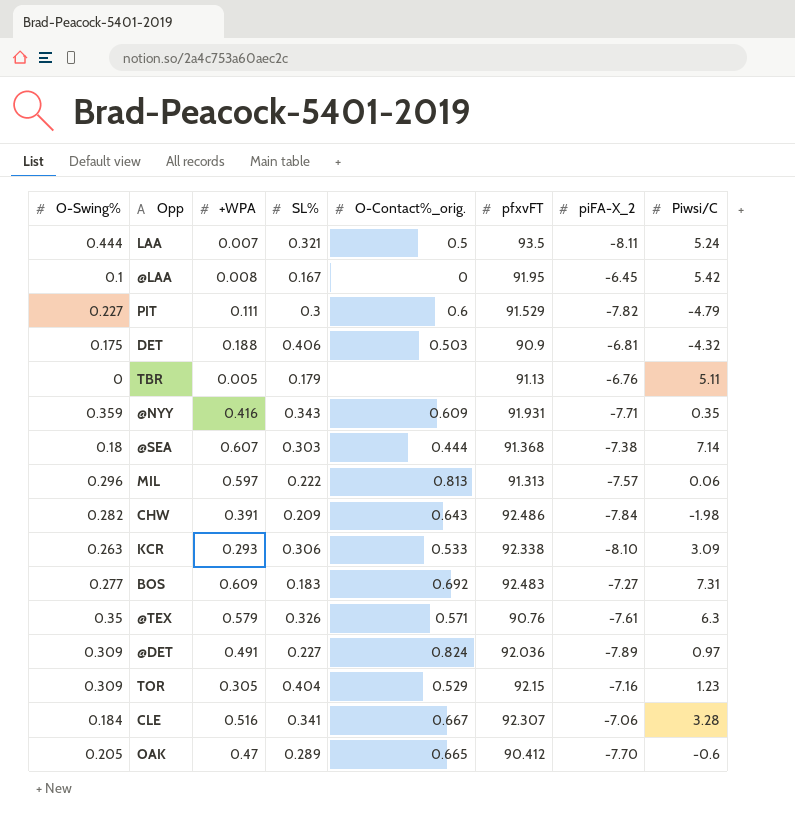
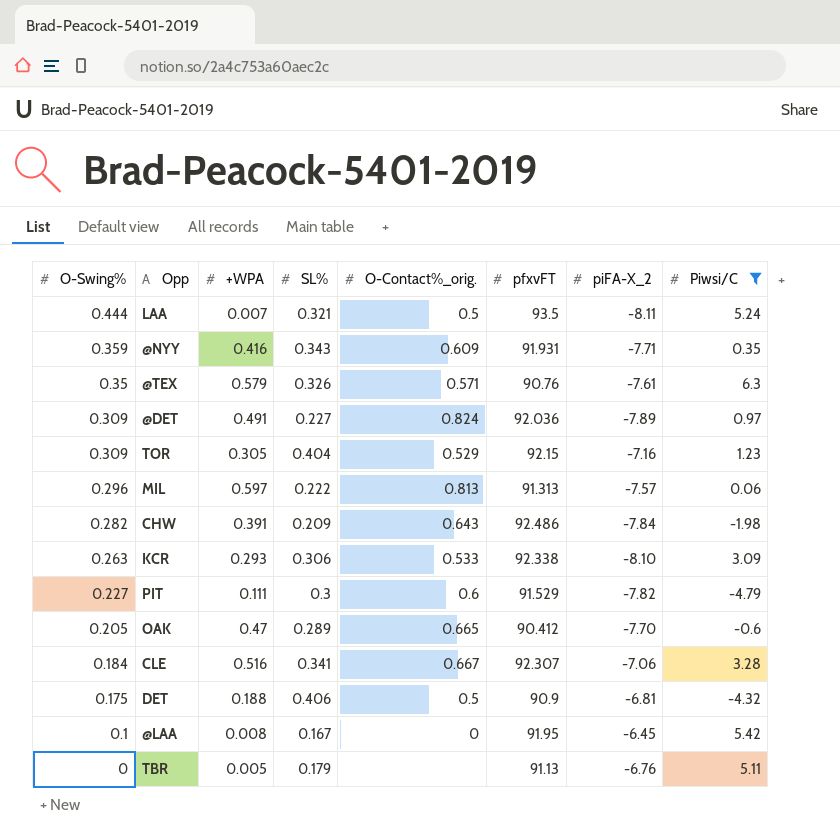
filter: none -> Piwsi/C <= 6.3
row order: none -> O-Swing% descending
DET | O-Contact%_orig.: 0.503 -> 0.5

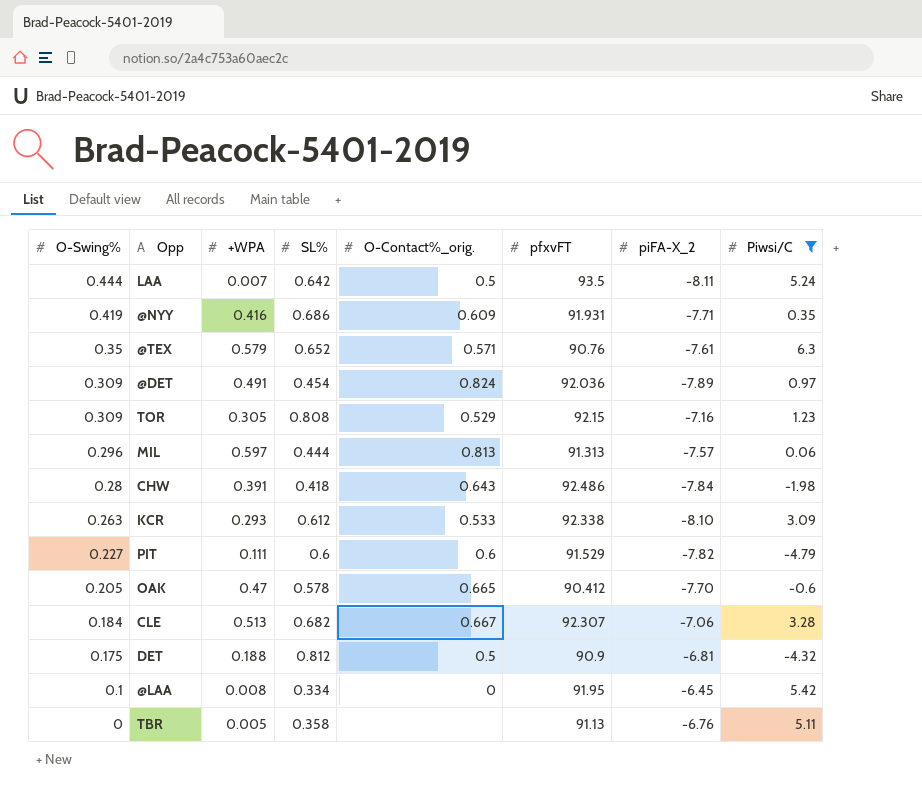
LAA | SL%: 0.321 -> 0.642
@NYY | O-Swing%: 0.359 -> 0.419
@NYY | SL%: 0.343 -> 0.686
@TEX | SL%: 0.326 -> 0.652
@DET | SL%: 0.227 -> 0.454
TOR | SL%: 0.404 -> 0.808
MIL | SL%: 0.222 -> 0.444
CHW | O-Swing%: 0.282 -> 0.28
CHW | SL%: 0.209 -> 0.418
KCR | SL%: 0.306 -> 0.612
PIT | SL%: 0.3 -> 0.6
OAK | SL%: 0.289 -> 0.578
CLE | +WPA: 0.516 -> 0.513
CLE | SL%: 0.341 -> 0.682
DET | SL%: 0.406 -> 0.812
@LAA | SL%: 0.167 -> 0.334
TBR | SL%: 0.179 -> 0.358

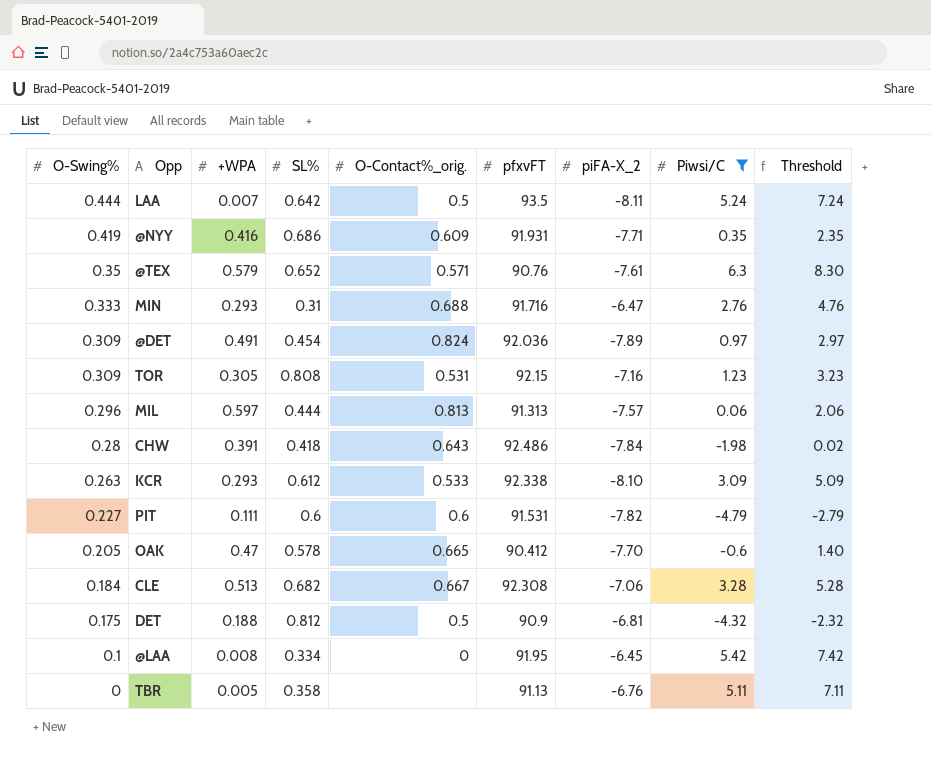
column Threshold | formula: none -> [Piwsi/C] + 2
row MIN: none -> 0.333 | 0.293 | 0.31 | 0.688 | 91.716 | -6.47 | 2.76 | 4.76
TOR | O-Contact%_orig.: 0.529 -> 0.531
PIT | pfxvFT: 91.529 -> 91.531
CLE | pfxvFT: 92.307 -> 92.308

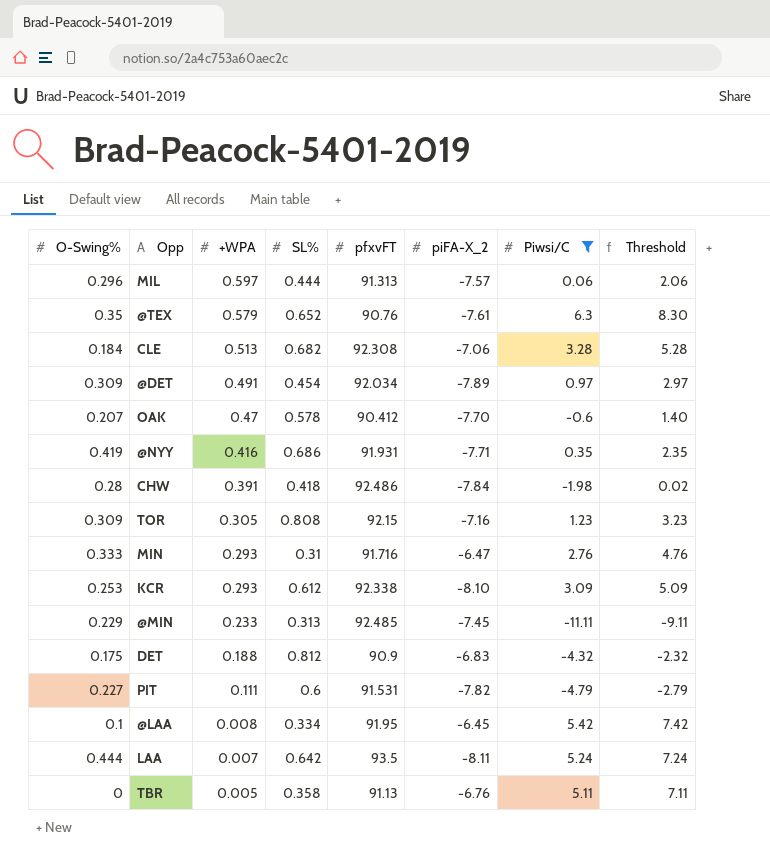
row order: O-Swing% descending -> +WPA descending
column O-Contact%_orig. | position: 5 -> none
@DET | pfxvFT: 92.036 -> 92.034
OAK | O-Swing%: 0.205 -> 0.207
KCR | O-Swing%: 0.263 -> 0.253
row @MIN: none -> 0.229 | 0.233 | 0.313 | 92.485 | -7.45 | -11.11 | -9.11
DET | piFA-X_2: -6.81 -> -6.83

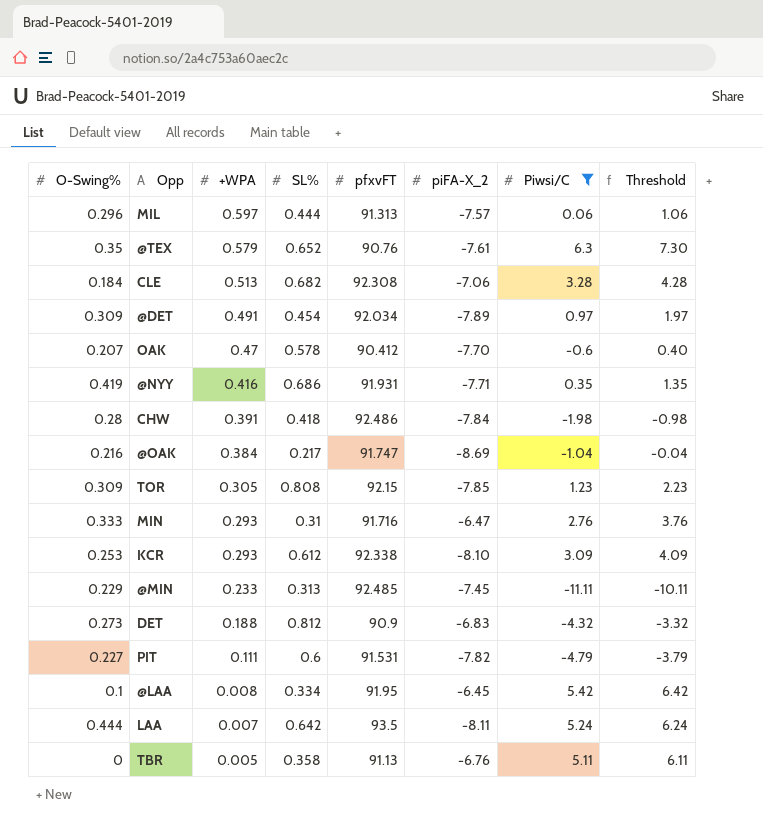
column Threshold | formula: [Piwsi/C] + 2 -> [Piwsi/C] + 1
row @OAK: none -> 0.216 | 0.384 | 0.217 | 91.747 | -8.69 | -1.04 | -0.04
TOR | piFA-X_2: -7.16 -> -7.85
DET | O-Swing%: 0.175 -> 0.273

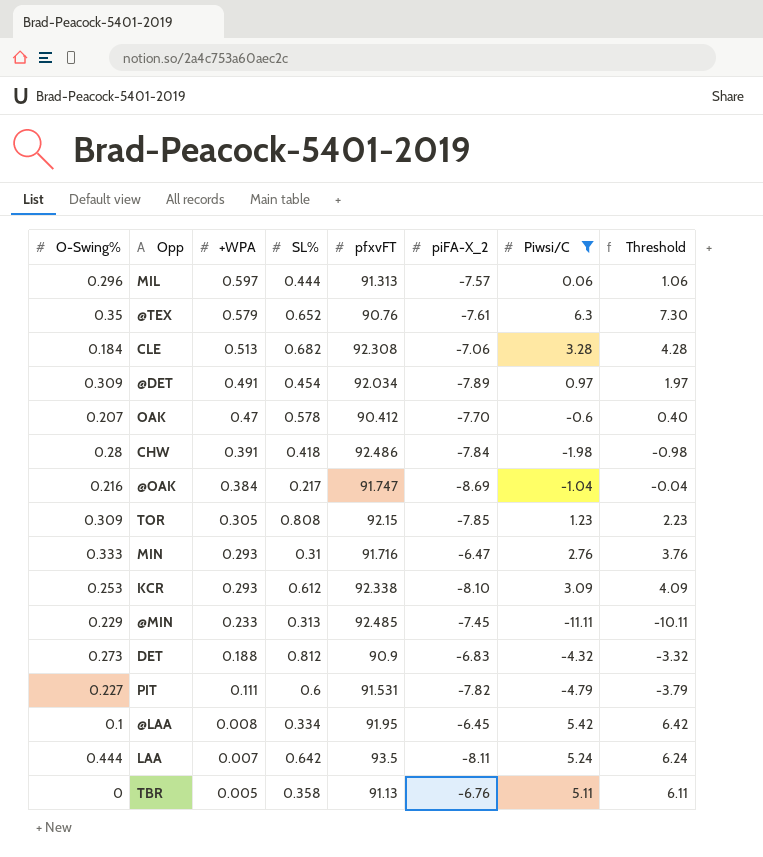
row @NYY: 0.419 | 0.416 | 0.686 | 91.931 | -7.71 | 0.35 | 1.35 -> none

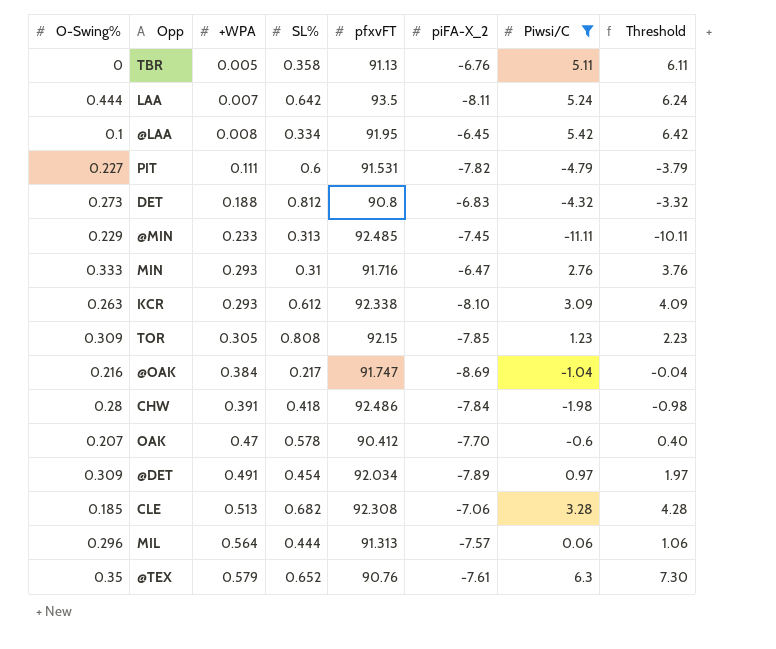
row order: +WPA descending -> +WPA ascending
DET | pfxvFT: 90.9 -> 90.8
KCR | O-Swing%: 0.253 -> 0.263
CLE | O-Swing%: 0.184 -> 0.185
MIL | +WPA: 0.597 -> 0.564

